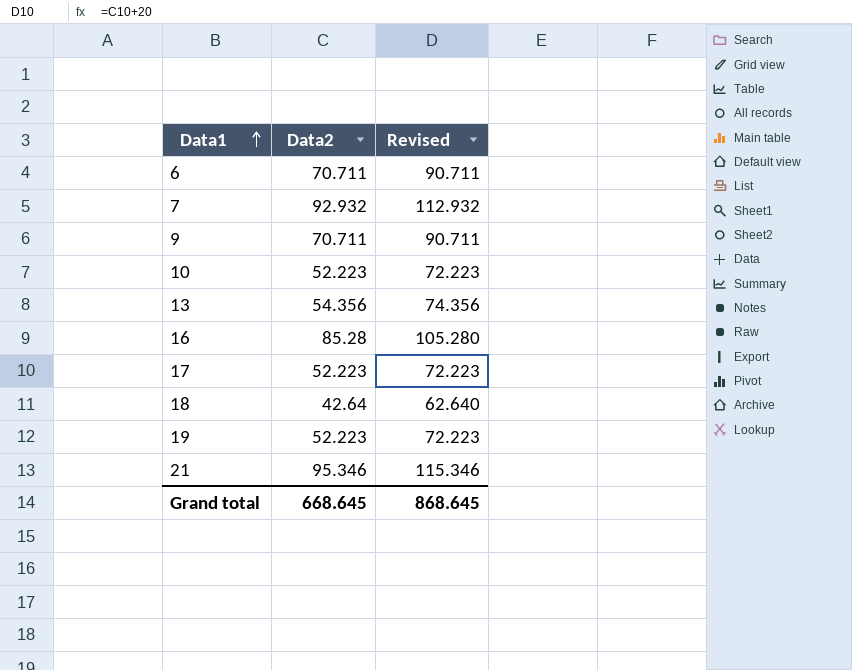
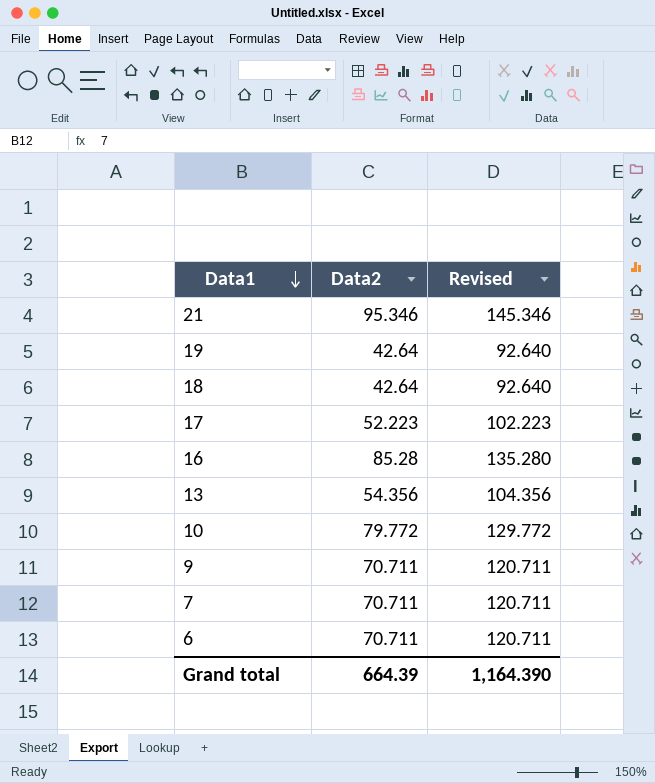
row order: Data1 ascending -> Data1 descending
column Revised | formula: [Data2] + 20 -> [Data2] + 50
19 | Data2: 52.223 -> 42.64
10 | Data2: 52.223 -> 79.772
7 | Data2: 92.932 -> 70.711
Grand total | Data2: 668.645 -> 664.39
Grand total | Revised: 868.645 -> 1,164.390

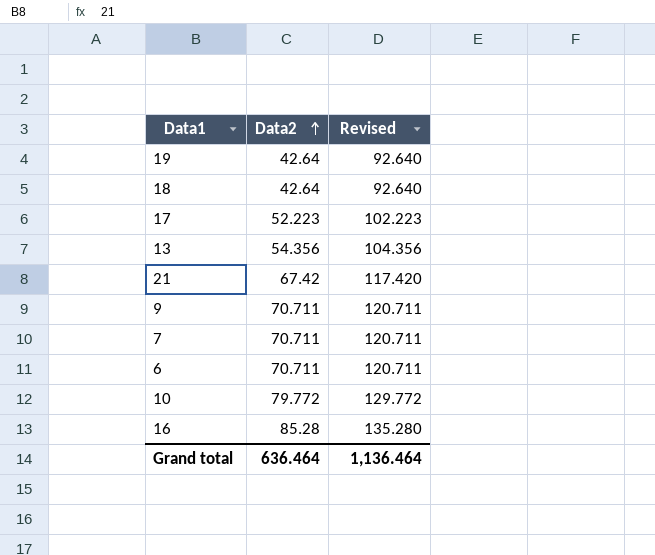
row order: Data1 descending -> Data2 ascending
21 | Data2: 95.346 -> 67.42
21 | Revised: 145.346 -> 117.420
Grand total | Data2: 664.39 -> 636.464
Grand total | Revised: 1,164.390 -> 1,136.464

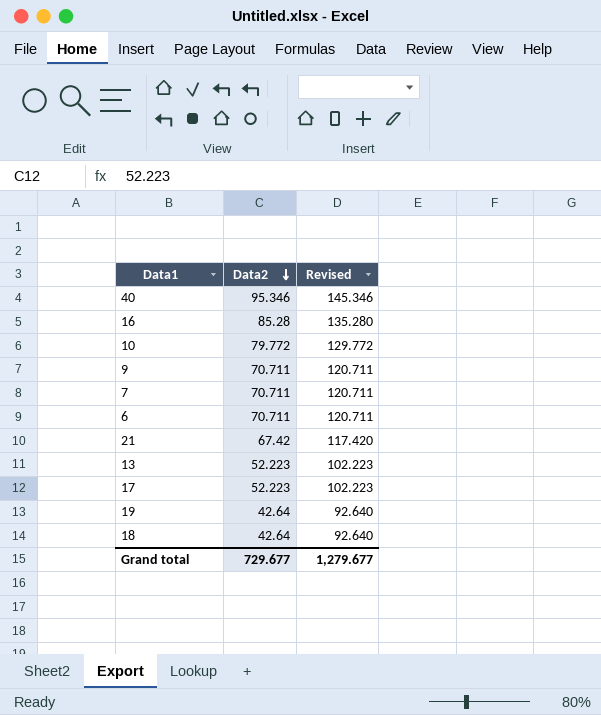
row order: Data2 ascending -> Data2 descending
row 40: none -> 95.346 | 145.346
13 | Data2: 54.356 -> 52.223
13 | Revised: 104.356 -> 102.223
Grand total | Data2: 636.464 -> 729.677
Grand total | Revised: 1,136.464 -> 1,279.677

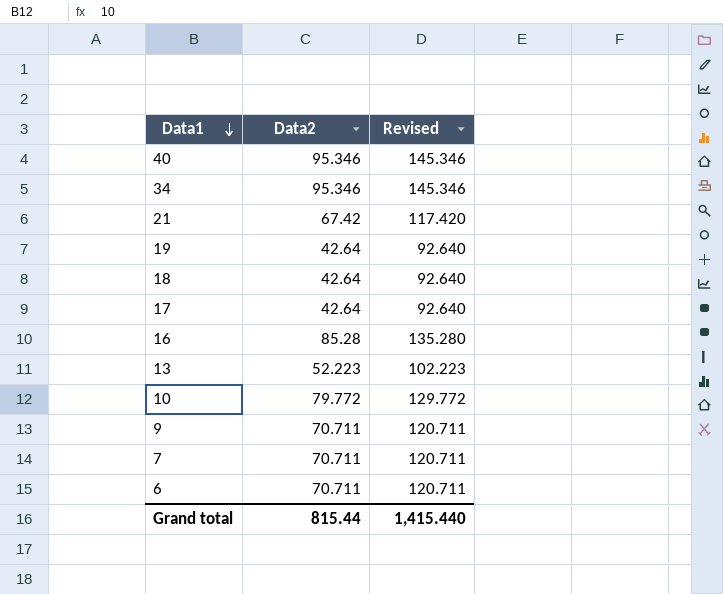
row order: Data2 descending -> Data1 descending
row 34: none -> 95.346 | 145.346
17 | Data2: 52.223 -> 42.64
17 | Revised: 102.223 -> 92.640
Grand total | Data2: 729.677 -> 815.44
Grand total | Revised: 1,279.677 -> 1,415.440

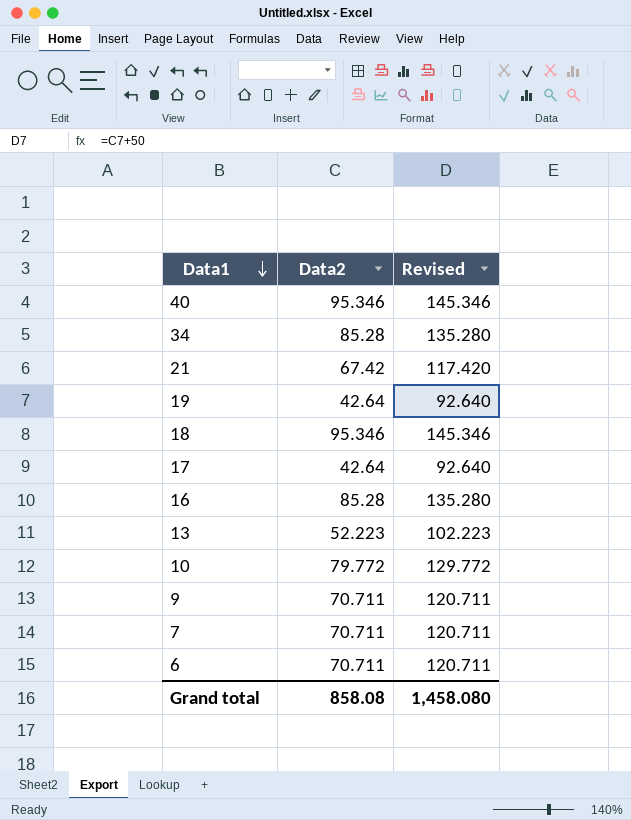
34 | Data2: 95.346 -> 85.28
34 | Revised: 145.346 -> 135.280
18 | Data2: 42.64 -> 95.346
18 | Revised: 92.640 -> 145.346
Grand total | Data2: 815.44 -> 858.08
Grand total | Revised: 1,415.440 -> 1,458.080

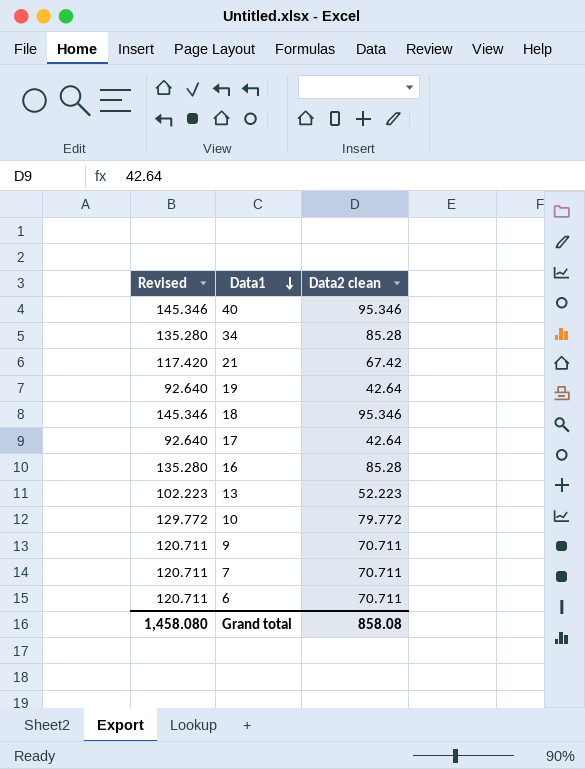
column Revised | position: 3 -> 1
column name: Data2 -> Data2 clean

